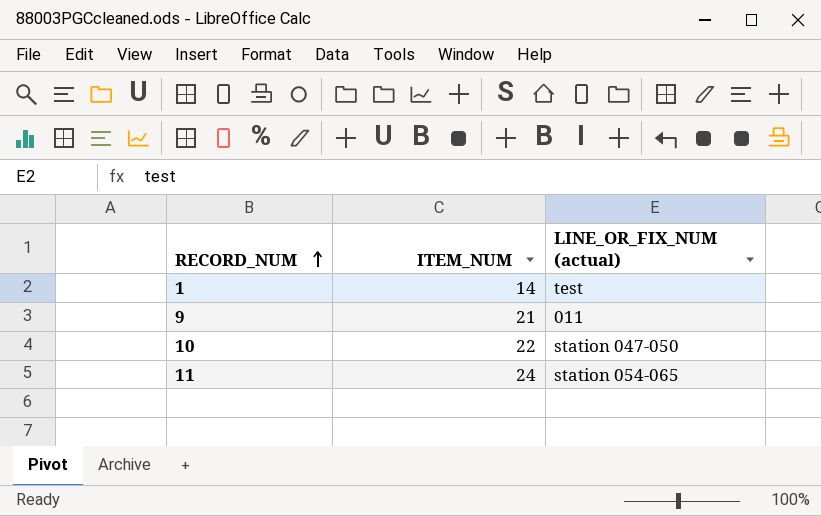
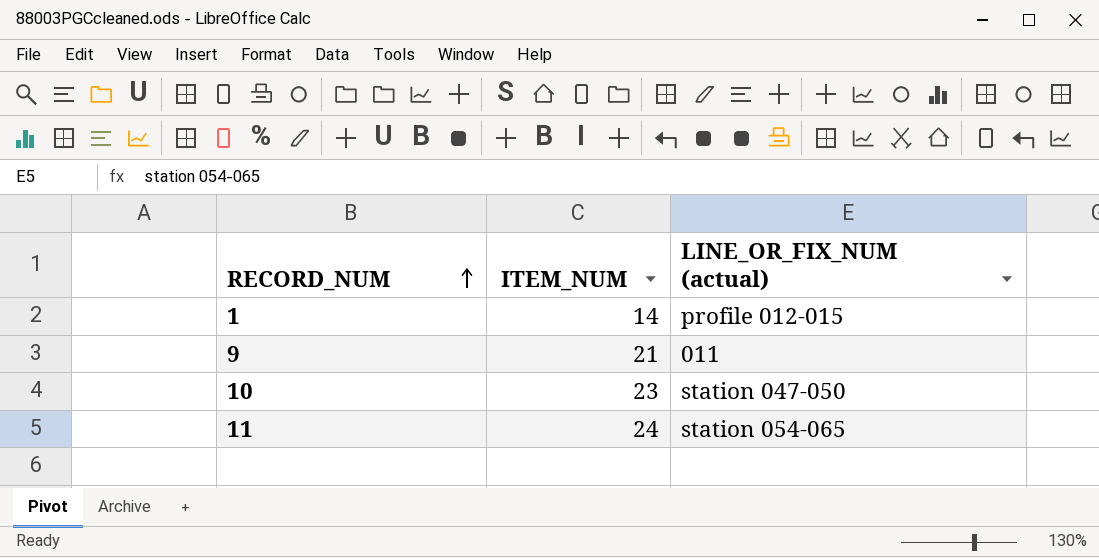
1 | LINE_OR_FIX_NUM (actual): test -> profile 012-015
10 | ITEM_NUM: 22 -> 23

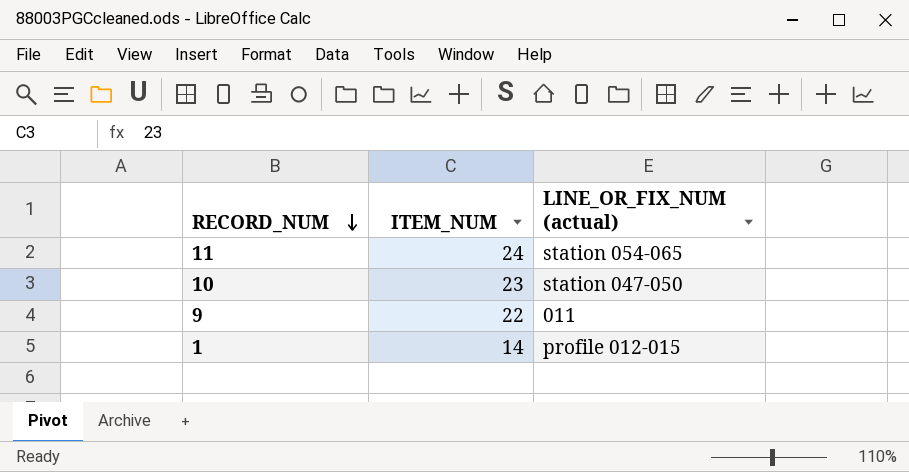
row order: RECORD_NUM ascending -> RECORD_NUM descending
9 | ITEM_NUM: 21 -> 22

